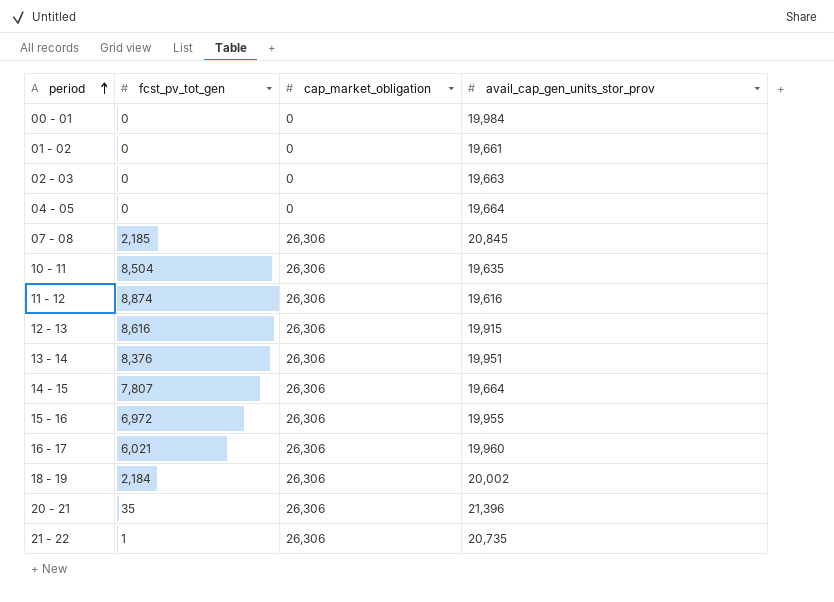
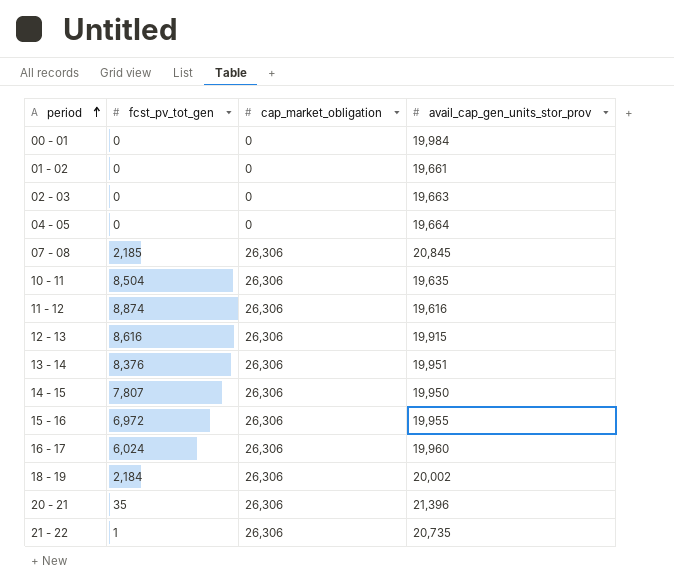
14 - 15 | avail_cap_gen_units_stor_prov: 19,664 -> 19,950
16 - 17 | fcst_pv_tot_gen: 6,021 -> 6,024

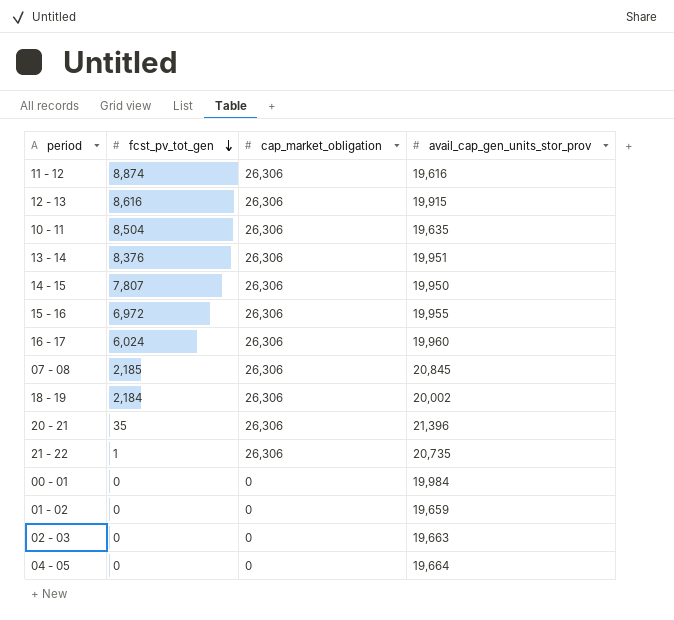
row order: period ascending -> fcst_pv_tot_gen descending
01 - 02 | avail_cap_gen_units_stor_prov: 19,661 -> 19,659

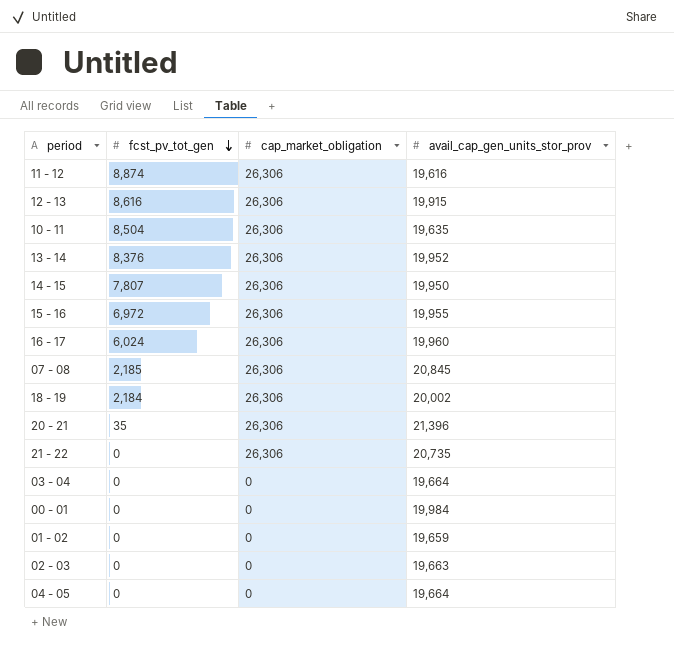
13 - 14 | avail_cap_gen_units_stor_prov: 19,951 -> 19,952
21 - 22 | fcst_pv_tot_gen: 1 -> 0
row 03 - 04: none -> 0 | 0 | 19,664

